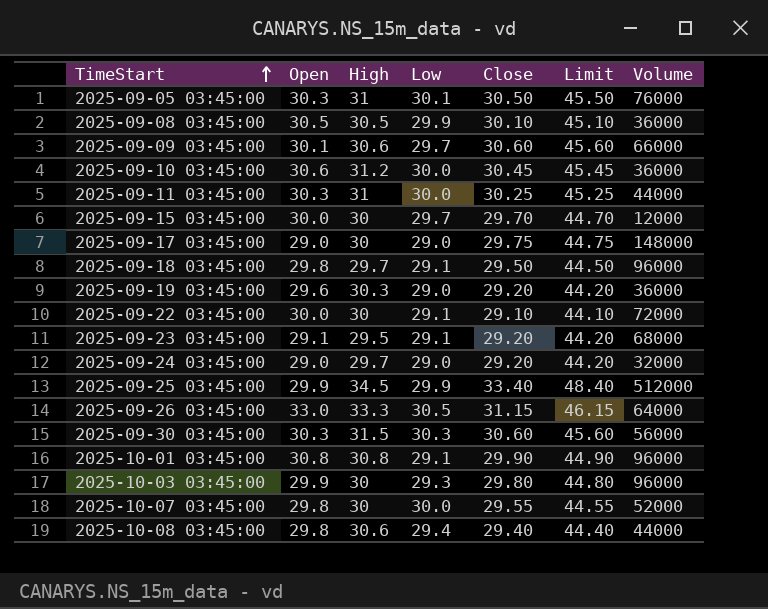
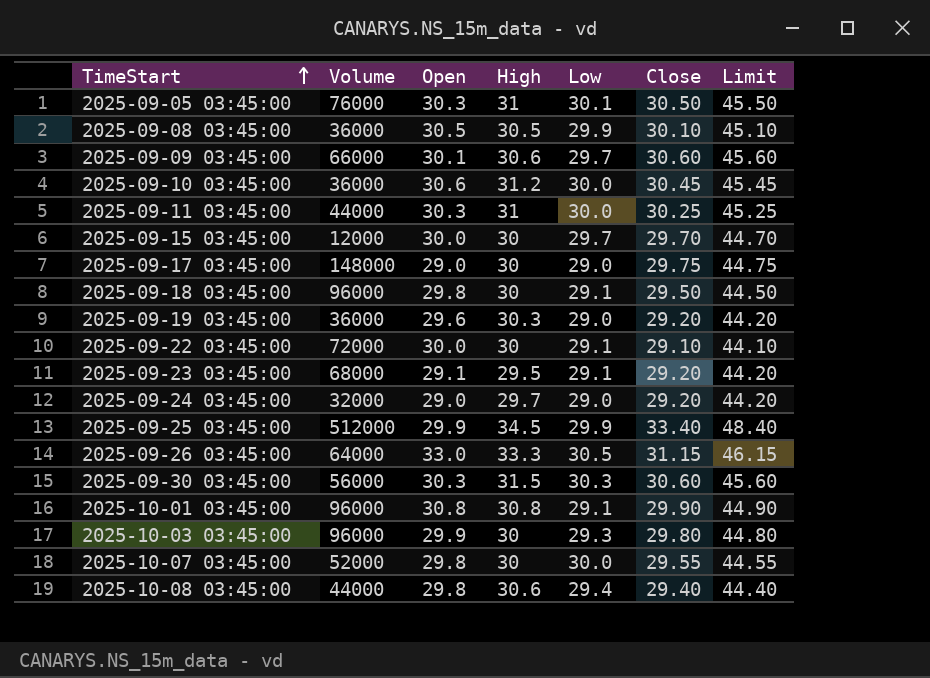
column Volume | position: 7 -> 2
2025-09-18 03:45:00 | High: 29.7 -> 30

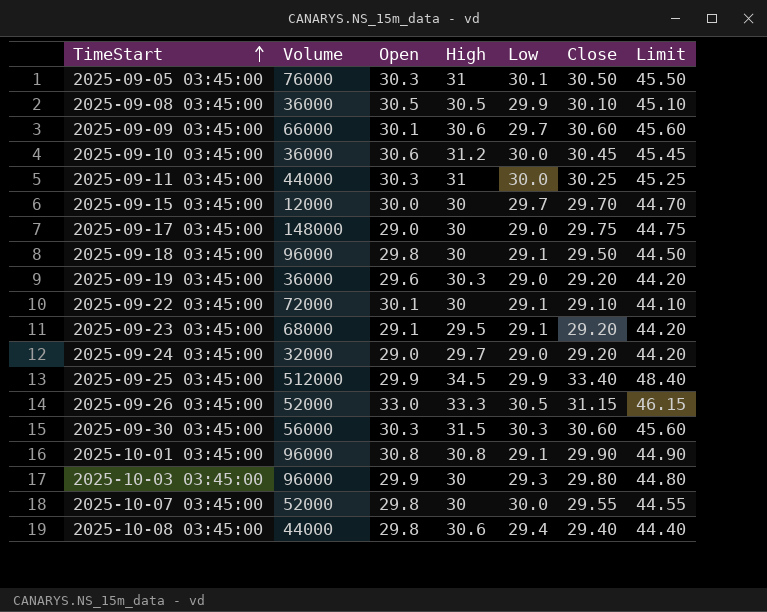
2025-09-22 03:45:00 | Open: 30.0 -> 30.1
2025-09-26 03:45:00 | Volume: 64000 -> 52000

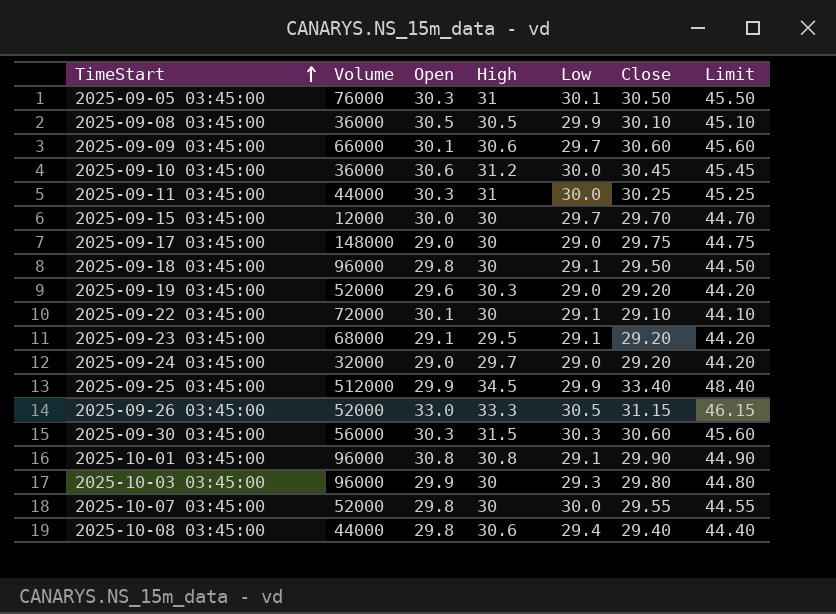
2025-09-19 03:45:00 | Volume: 36000 -> 52000

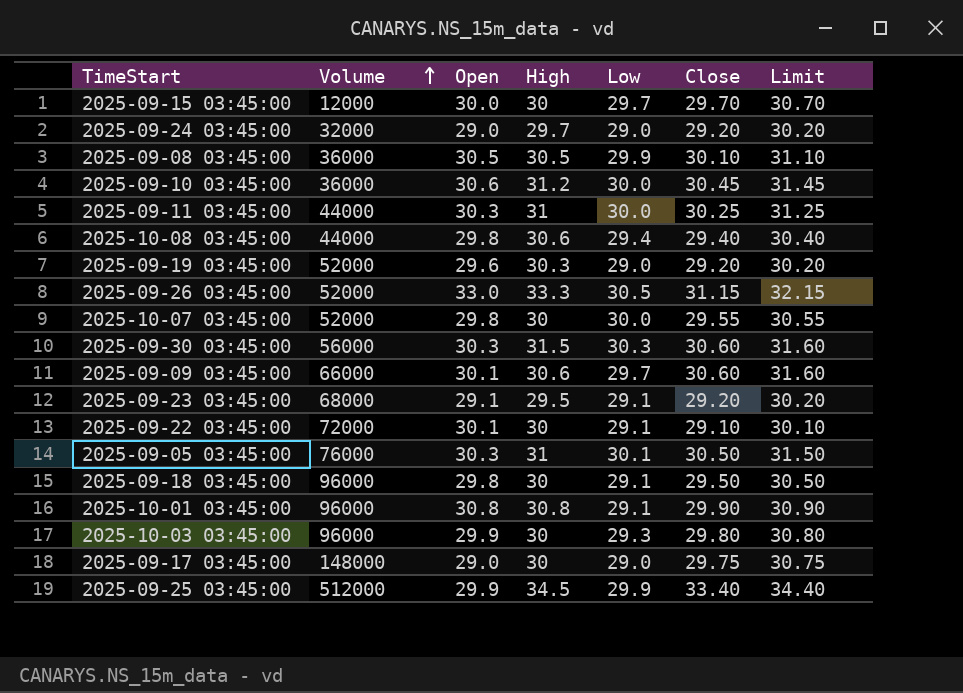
row order: TimeStart ascending -> Volume ascending
column Limit | formula: [Close] + 15 -> [Close] + 1

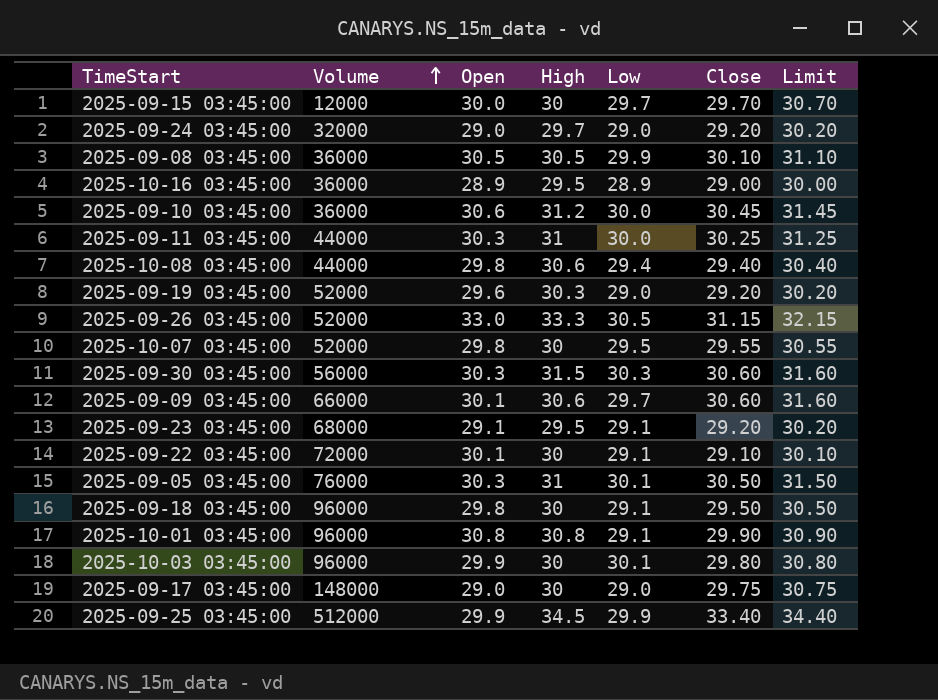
row 2025-10-16 03:45:00: none -> 36000 | 28.9 | 29.5 | 28.9 | 29.00 | 30.00
2025-10-07 03:45:00 | Low: 30.0 -> 29.5
2025-10-03 03:45:00 | Low: 29.3 -> 30.1

